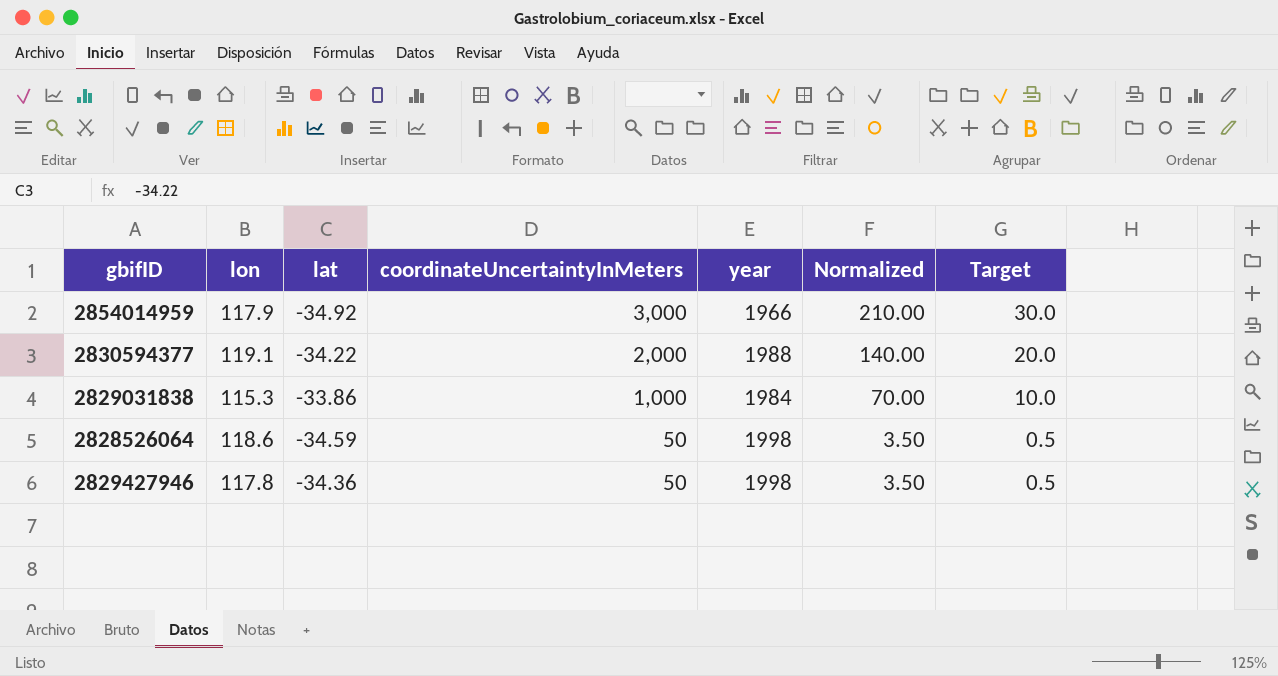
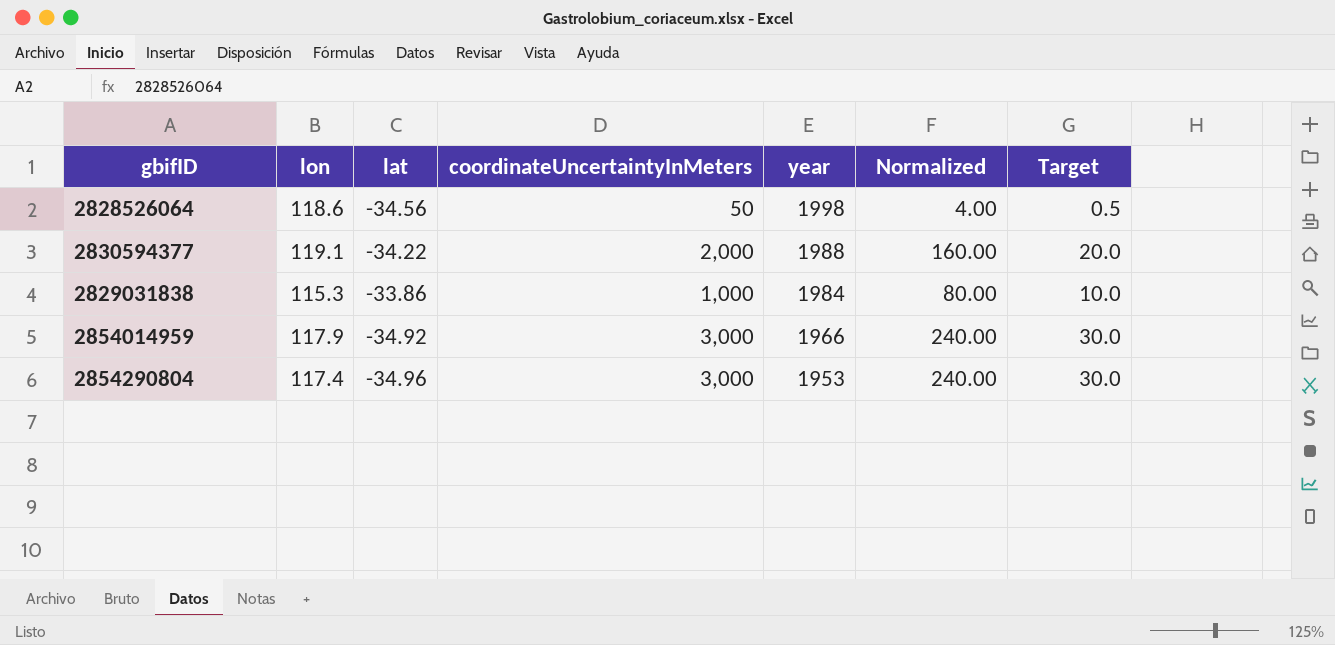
row order: coordinateUncertaintyInMeters descending -> year descending
column Normalized | formula: [coordinateUncertaintyInMeters] * 0.07 -> [coordinateUncertaintyInMeters] * 0.08
row 2829427946: 117.8 | -34.36 | 50 | 1998 | 3.50 | 0.5 -> none
2828526064 | lat: -34.59 -> -34.56
row 2854290804: none -> 117.4 | -34.96 | 3,000 | 1953 | 240.00 | 30.0

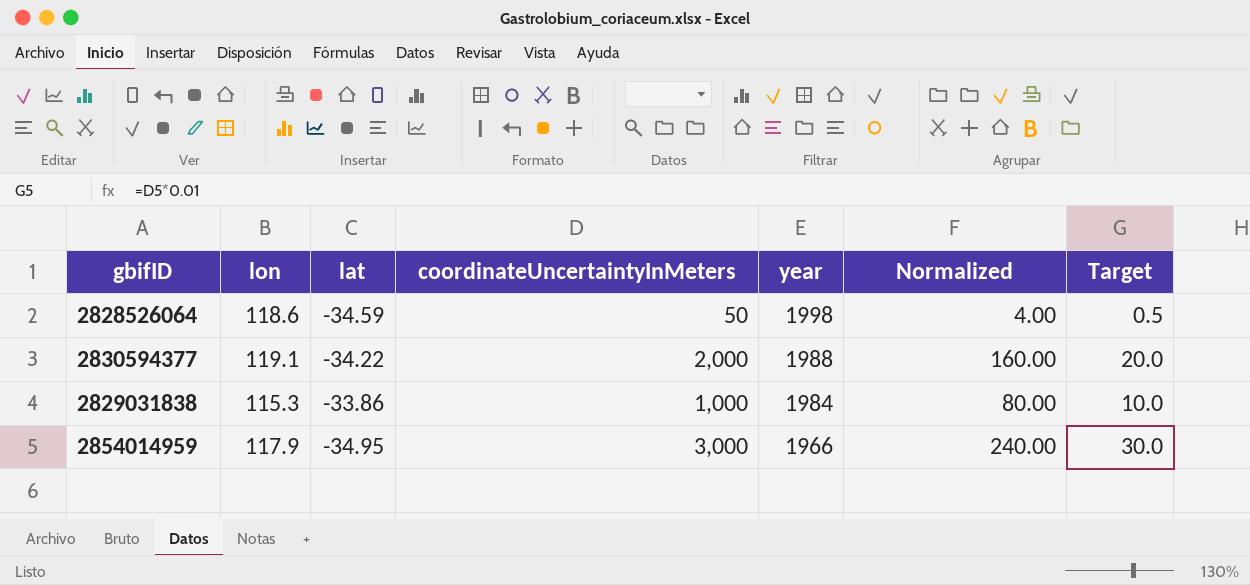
row 2854290804: 117.4 | -34.96 | 3,000 | 1953 | 240.00 | 30.0 -> none
2828526064 | lat: -34.56 -> -34.59
2854014959 | lat: -34.92 -> -34.95

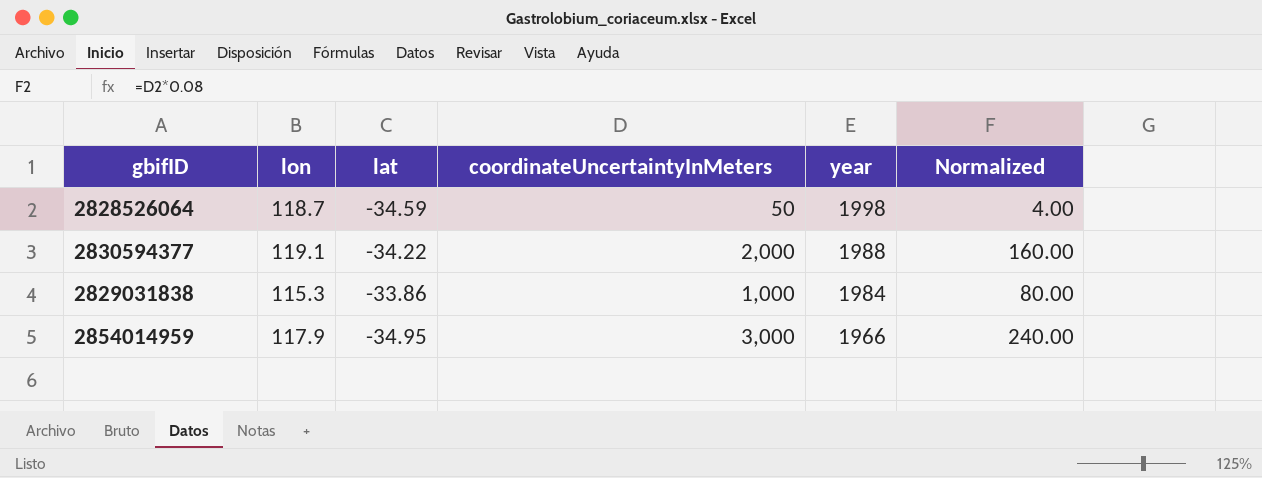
column Target | formula: [coordinateUncertaintyInMeters] * 0.01 -> none
2828526064 | lon: 118.6 -> 118.7

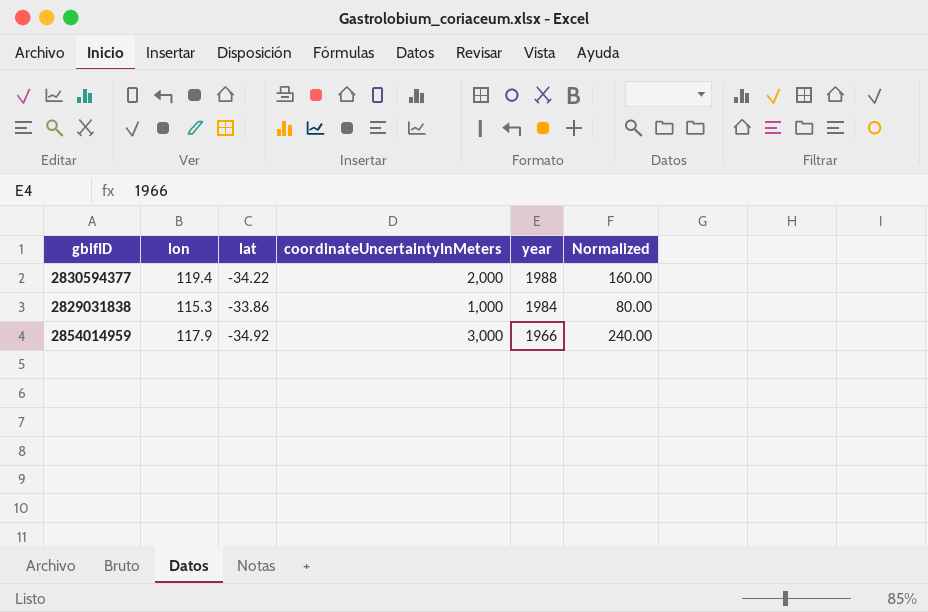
row 2828526064: 118.7 | -34.59 | 50 | 1998 | 4.00 -> none
2830594377 | lon: 119.1 -> 119.4
2854014959 | lat: -34.95 -> -34.92

